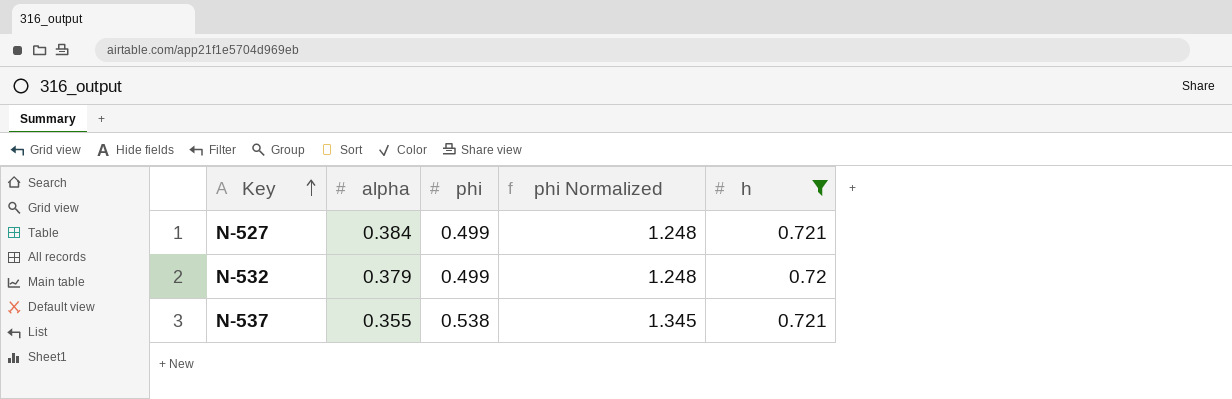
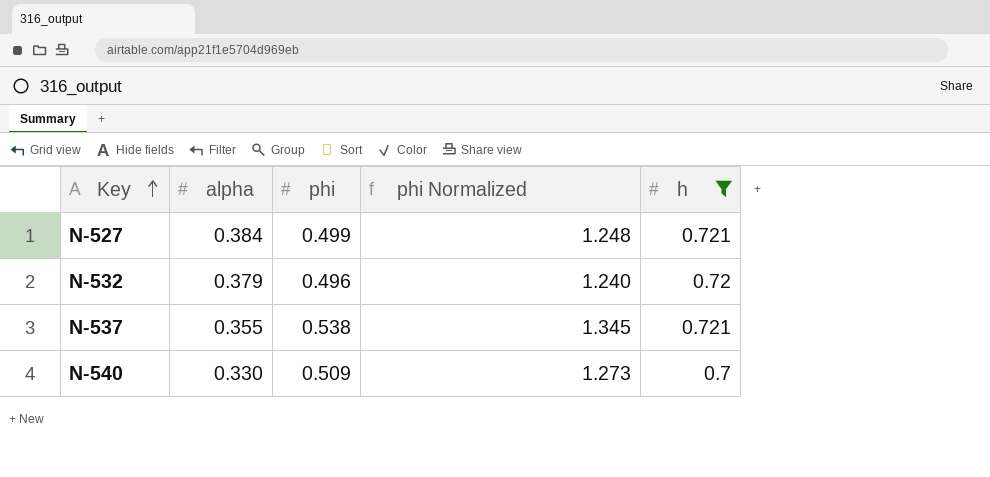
N-532 | phi: 0.499 -> 0.496
N-532 | phi Normalized: 1.248 -> 1.240
row N-540: none -> 0.330 | 0.509 | 1.273 | 0.7

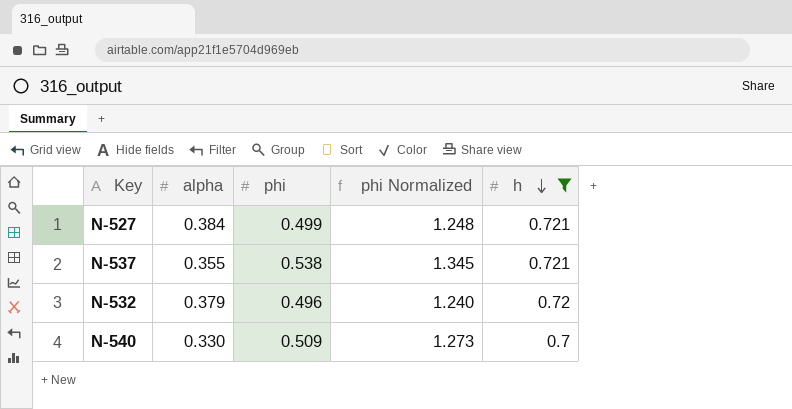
row order: Key ascending -> h descending

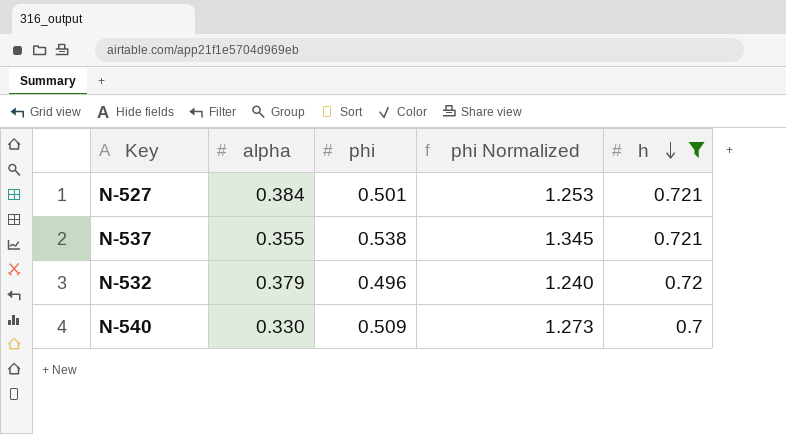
N-527 | phi: 0.499 -> 0.501
N-527 | phi Normalized: 1.248 -> 1.253

